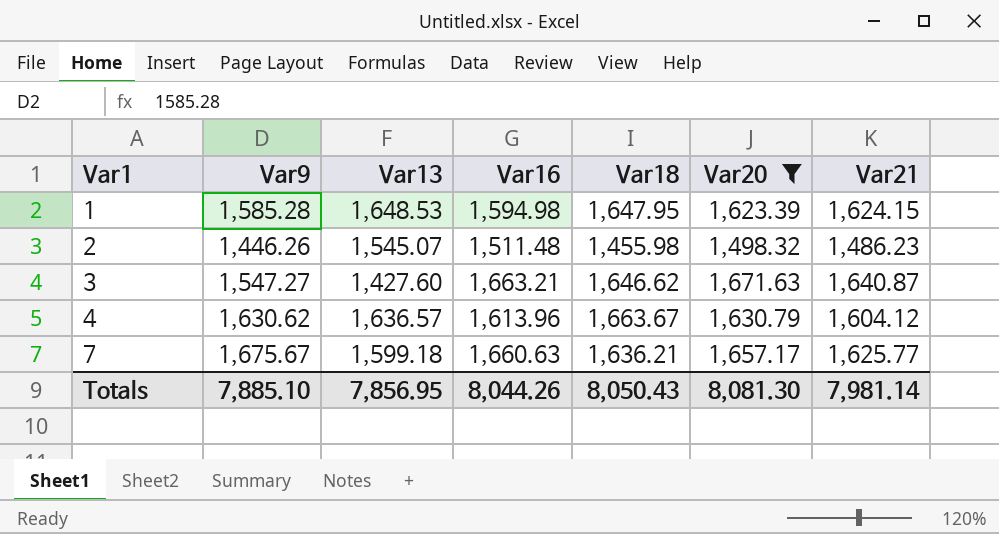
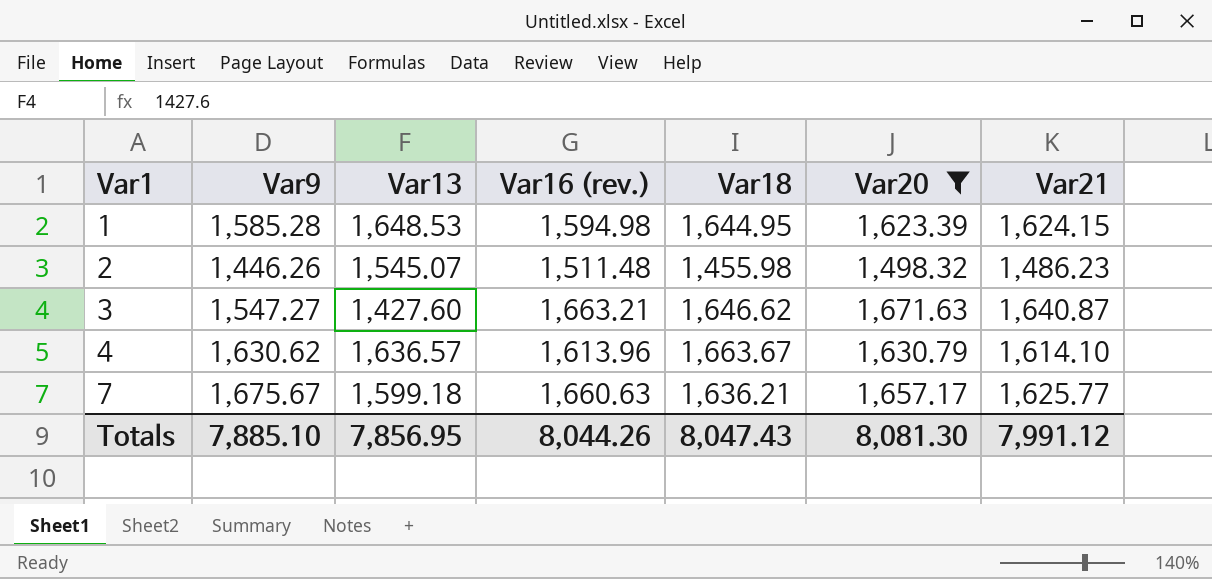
column name: Var16 -> Var16 (rev.)
1 | Var18: 1,647.95 -> 1,644.95
4 | Var21: 1,604.12 -> 1,614.10
Totals | Var18: 8,050.43 -> 8,047.43
Totals | Var21: 7,981.14 -> 7,991.12

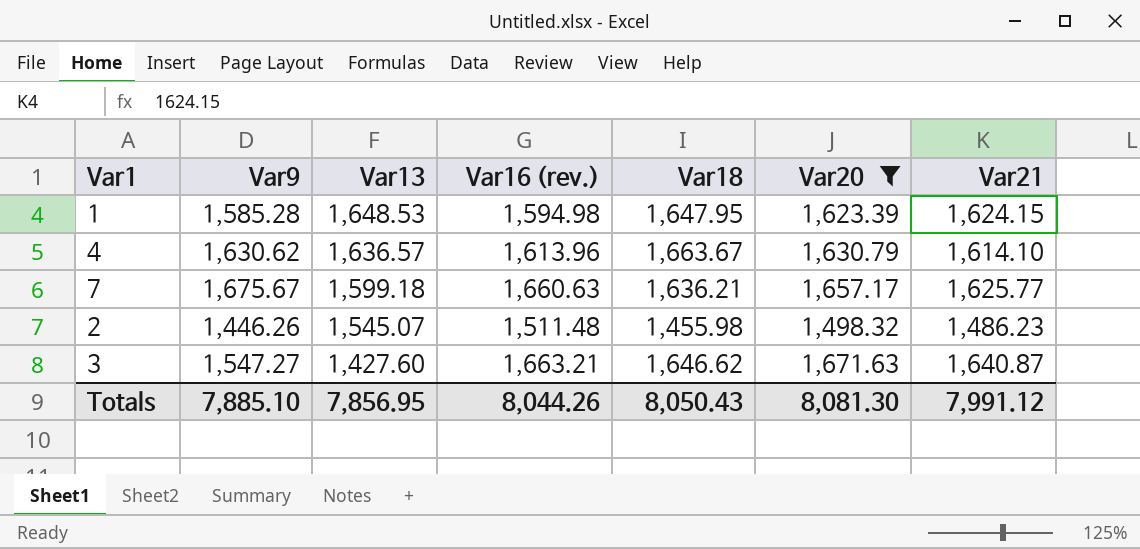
row order: Var1 ascending -> Var13 descending
1 | Var18: 1,644.95 -> 1,647.95
Totals | Var18: 8,047.43 -> 8,050.43

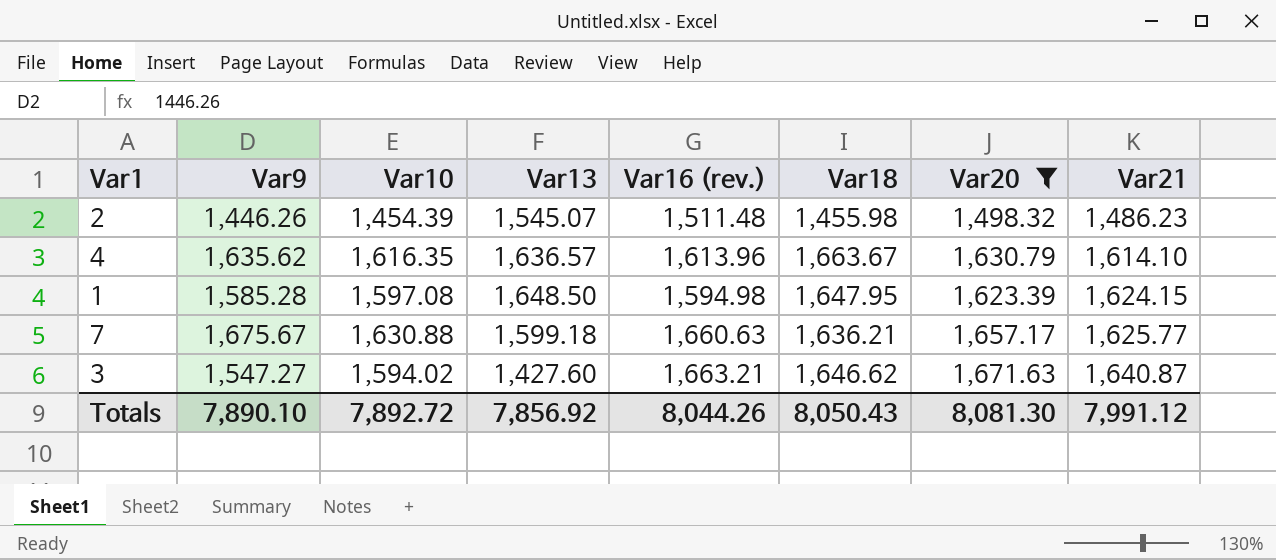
row order: Var13 descending -> Var21 ascending
column Var10 | position: none -> 3
4 | Var9: 1,630.62 -> 1,635.62
1 | Var13: 1,648.53 -> 1,648.50
Totals | Var9: 7,885.10 -> 7,890.10
Totals | Var13: 7,856.95 -> 7,856.92

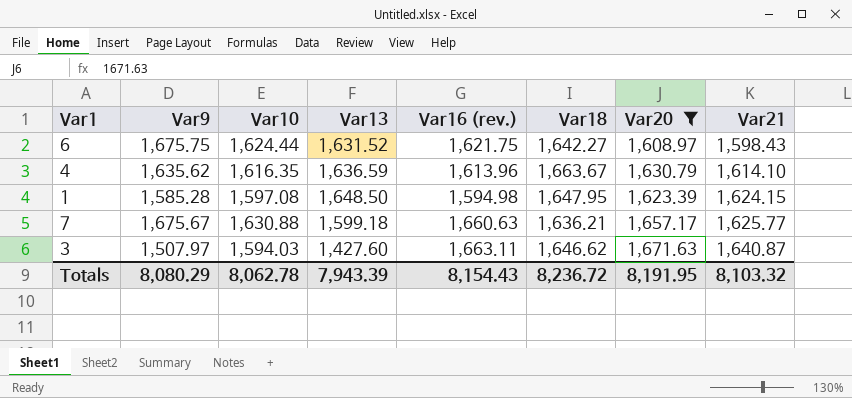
row 2: 1,446.26 | 1,454.39 | 1,545.07 | 1,511.48 | 1,455.98 | 1,498.32 | 1,486.23 -> none
row 6: none -> 1,675.75 | 1,624.44 | 1,631.52 | 1,621.75 | 1,642.27 | 1,608.97 | 1,598.43
4 | Var13: 1,636.57 -> 1,636.59
3 | Var9: 1,547.27 -> 1,507.97
3 | Var10: 1,594.02 -> 1,594.03
3 | Var16 (rev.): 1,663.21 -> 1,663.11
Totals | Var9: 7,890.10 -> 8,080.29
Totals | Var10: 7,892.72 -> 8,062.78
Totals | Var13: 7,856.92 -> 7,943.39
Totals | Var16 (rev.): 8,044.26 -> 8,154.43
Totals | Var18: 8,050.43 -> 8,236.72
Totals | Var20: 8,081.30 -> 8,191.95
Totals | Var21: 7,991.12 -> 8,103.32

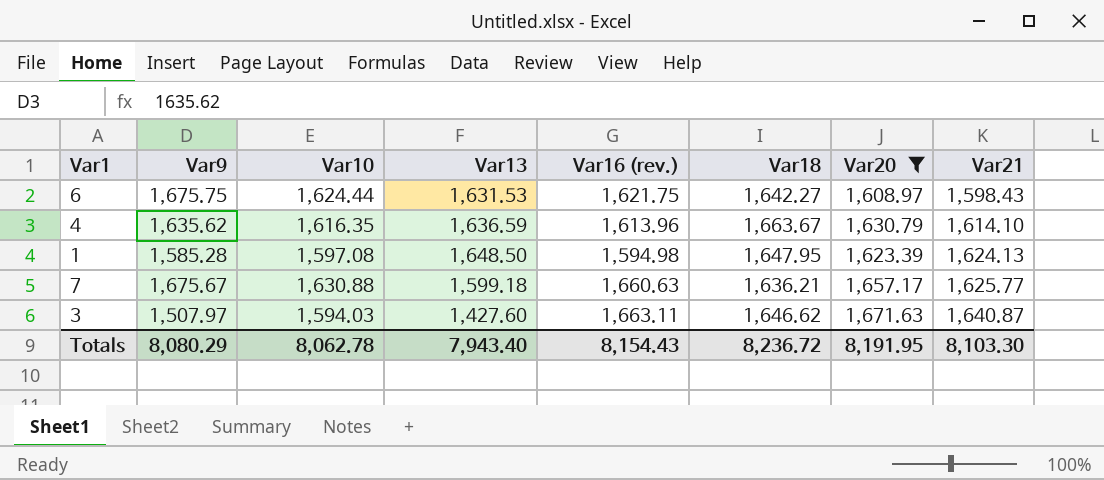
6 | Var13: 1,631.52 -> 1,631.53
1 | Var21: 1,624.15 -> 1,624.13
Totals | Var13: 7,943.39 -> 7,943.40
Totals | Var21: 8,103.32 -> 8,103.30

